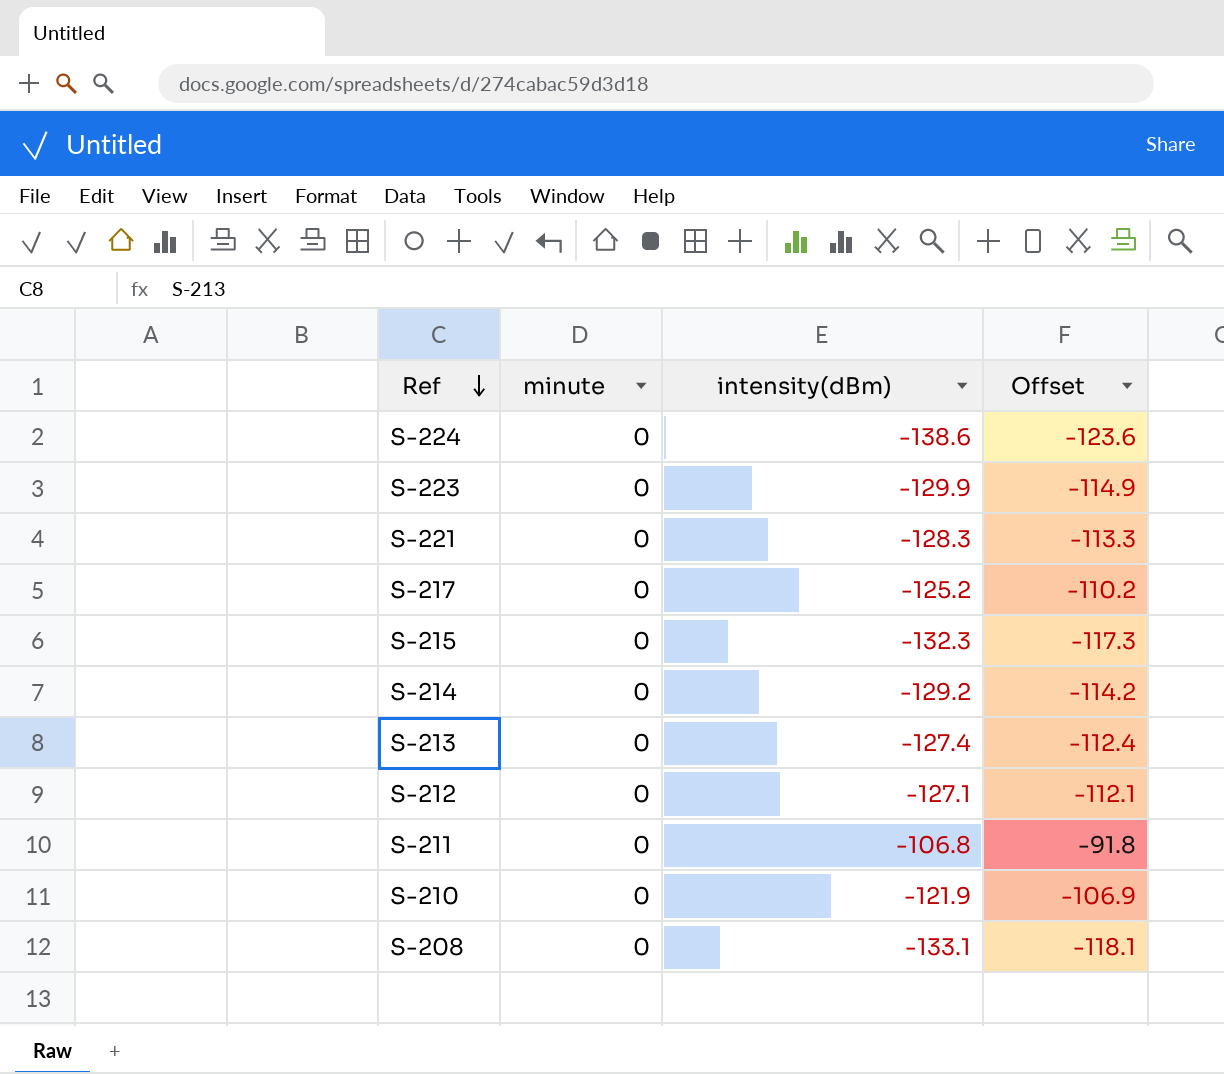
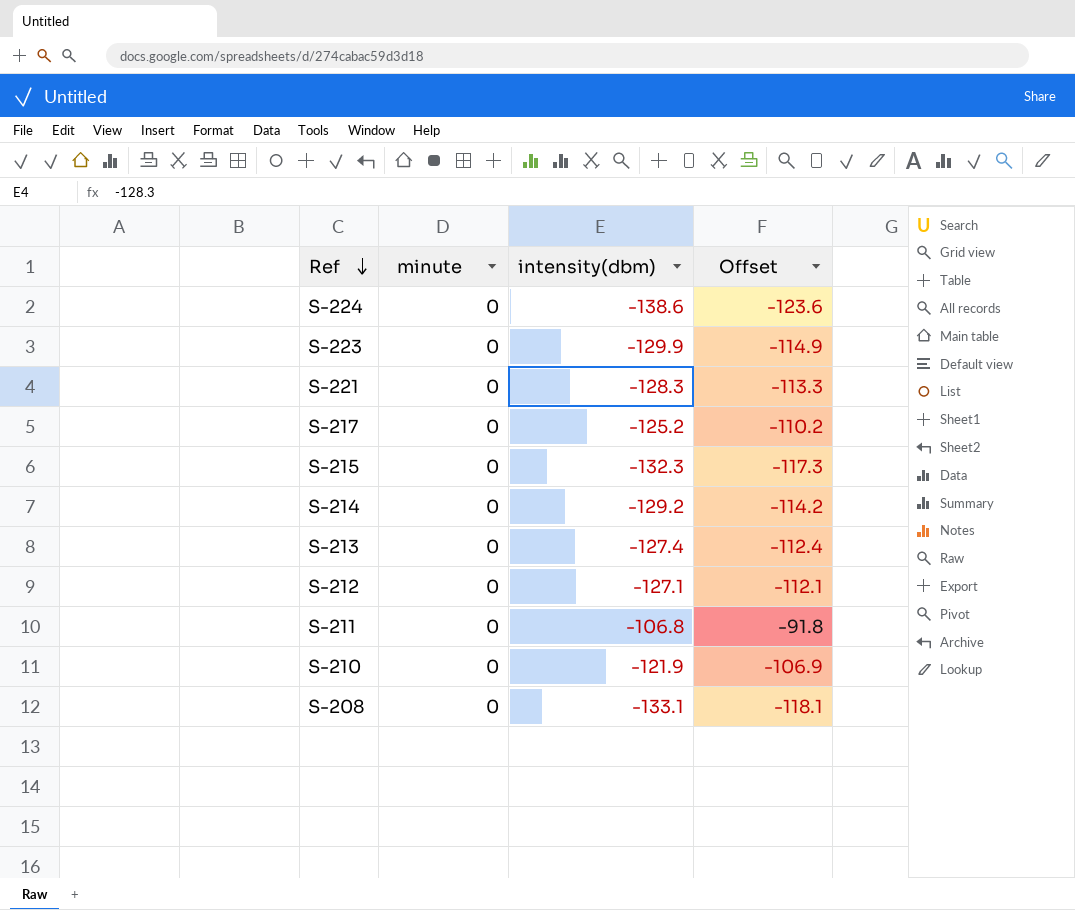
column name: intensity(dBm) -> intensity(dbm)

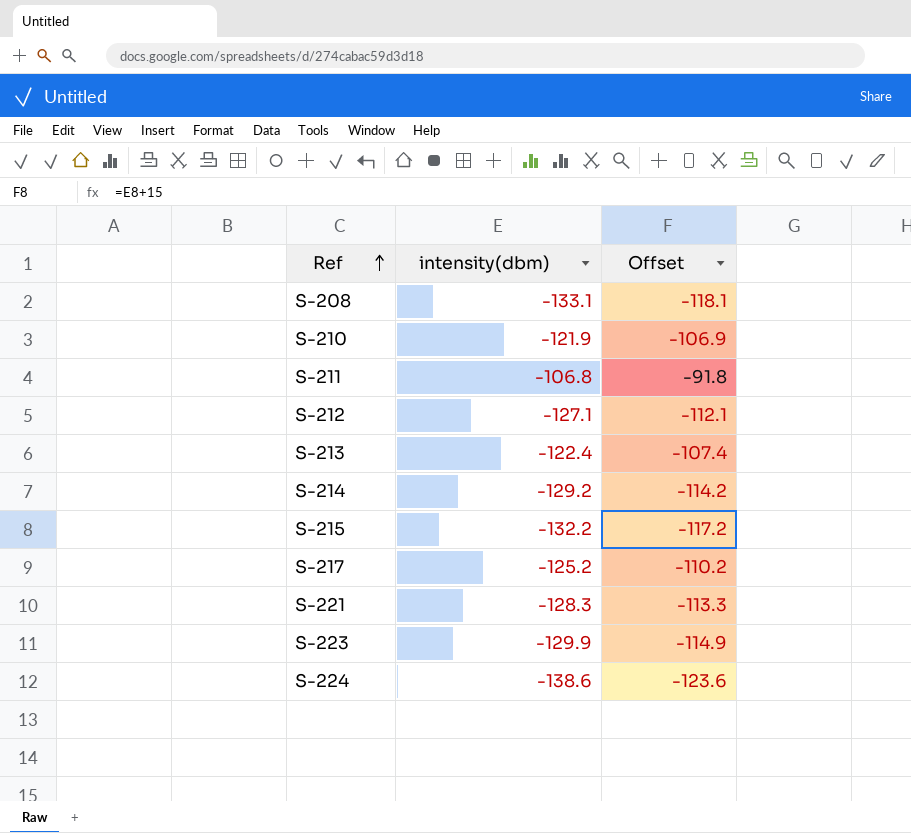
row order: Ref descending -> Ref ascending
column minute | position: 2 -> none
S-213 | intensity(dbm): -127.4 -> -122.4
S-213 | Offset: -112.4 -> -107.4
S-215 | intensity(dbm): -132.3 -> -132.2
S-215 | Offset: -117.3 -> -117.2

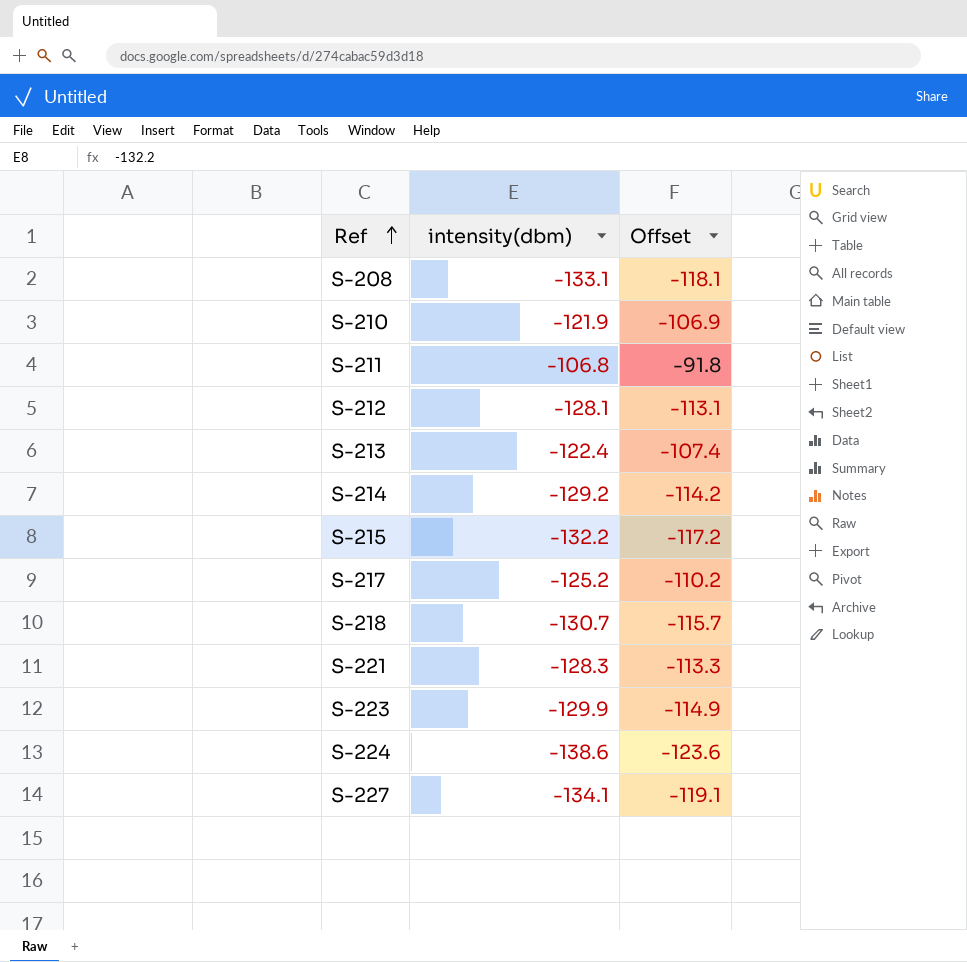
S-212 | intensity(dbm): -127.1 -> -128.1
S-212 | Offset: -112.1 -> -113.1
row S-218: none -> -130.7 | -115.7
row S-227: none -> -134.1 | -119.1

